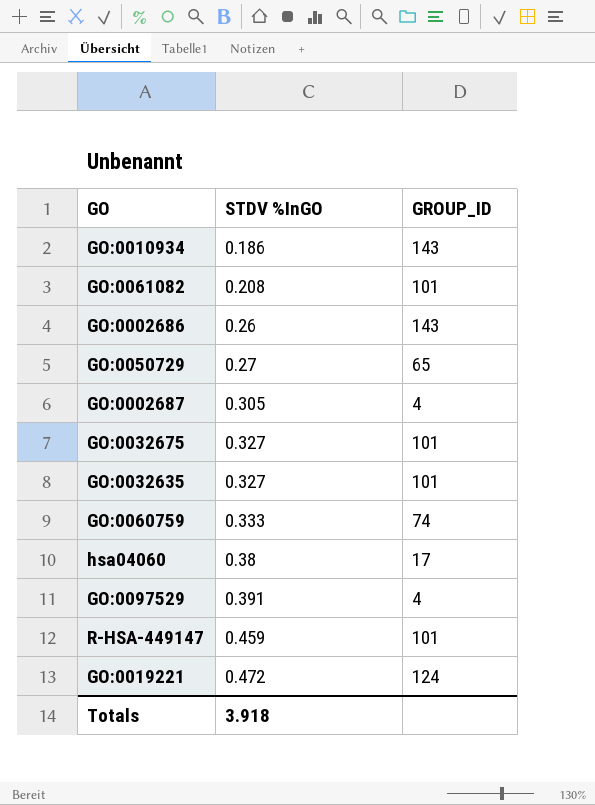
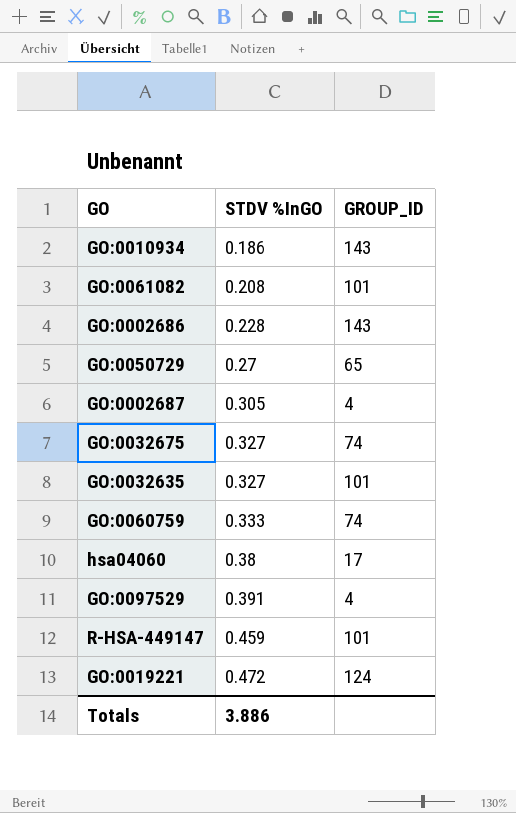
GO:0002686 | STDV %InGO: 0.26 -> 0.228
GO:0032675 | GROUP_ID: 101 -> 74
Totals | STDV %InGO: 3.918 -> 3.886

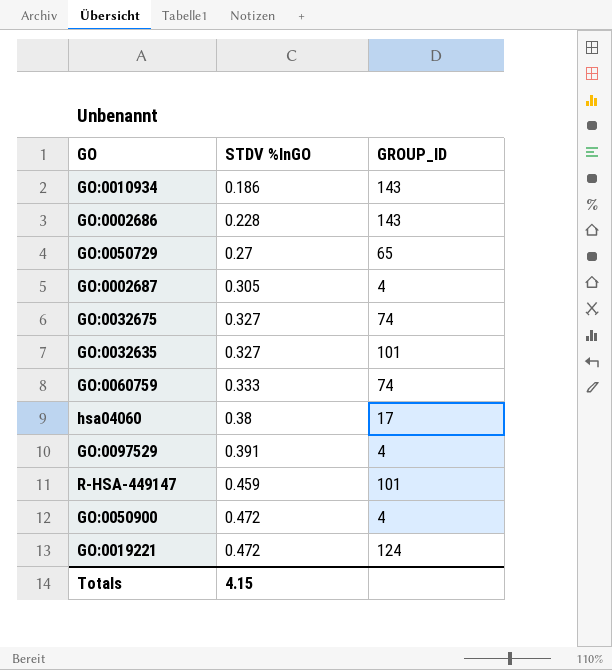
row GO:0061082: 0.208 | 101 -> none
row GO:0050900: none -> 0.472 | 4
Totals | STDV %InGO: 3.886 -> 4.15

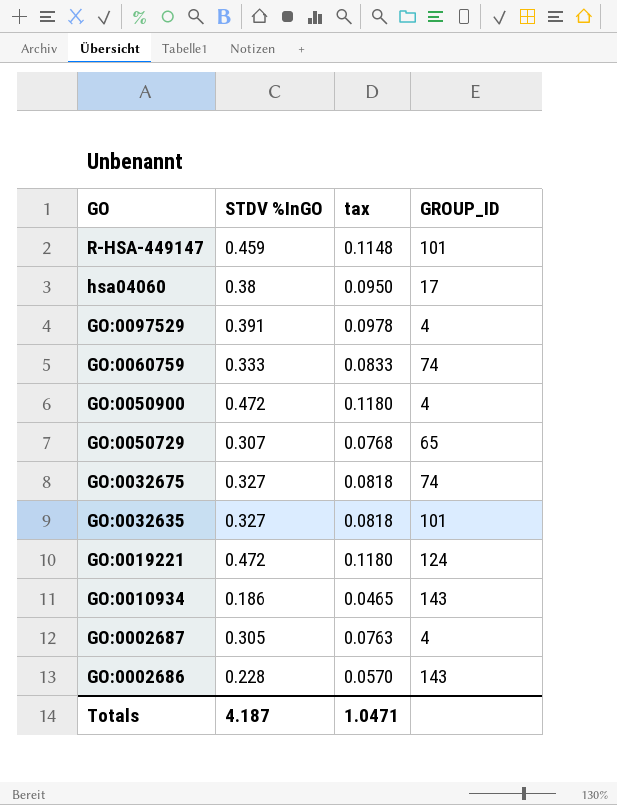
row order: STDV %InGO ascending -> GO descending
column tax | formula: none -> [STDV %InGO] * 0.25
GO:0050729 | STDV %InGO: 0.27 -> 0.307
Totals | STDV %InGO: 4.15 -> 4.187

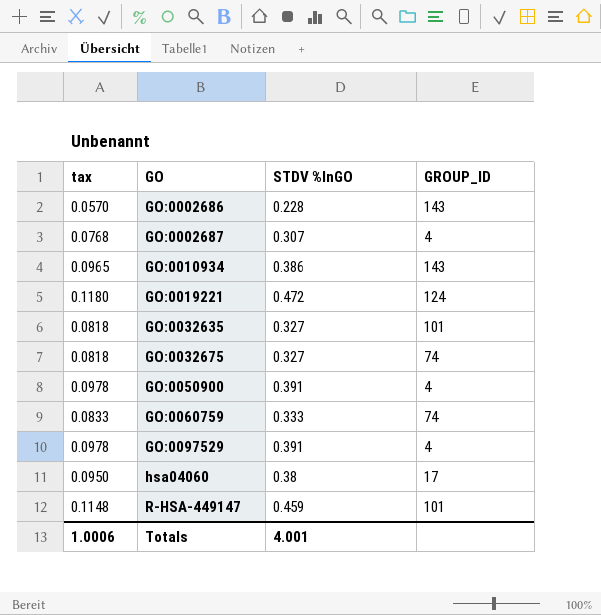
row order: GO descending -> GO ascending
column tax | position: 3 -> 1
row GO:0050729: 0.307 | 0.0768 | 65 -> none
GO:0002687 | tax: 0.0763 -> 0.0768
GO:0002687 | STDV %InGO: 0.305 -> 0.307
GO:0010934 | tax: 0.0465 -> 0.0965
GO:0010934 | STDV %InGO: 0.186 -> 0.386
GO:0050900 | tax: 0.1180 -> 0.0978
GO:0050900 | STDV %InGO: 0.472 -> 0.391
Totals | tax: 1.0471 -> 1.0006
Totals | STDV %InGO: 4.187 -> 4.001

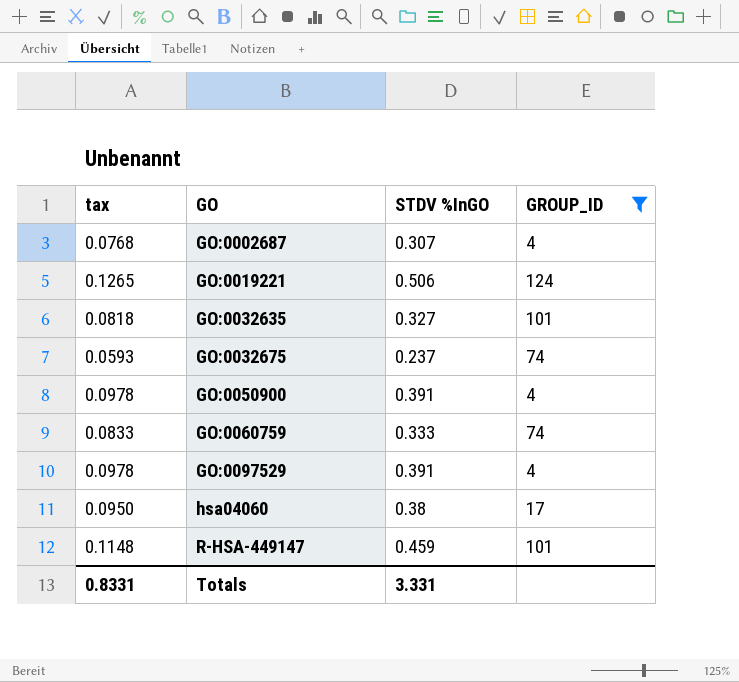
filter: none -> GROUP_ID != 143
GO:0019221 | tax: 0.1180 -> 0.1265
GO:0019221 | STDV %InGO: 0.472 -> 0.506
GO:0032675 | tax: 0.0818 -> 0.0593
GO:0032675 | STDV %InGO: 0.327 -> 0.237
Totals | tax: 1.0006 -> 0.8331
Totals | STDV %InGO: 4.001 -> 3.331

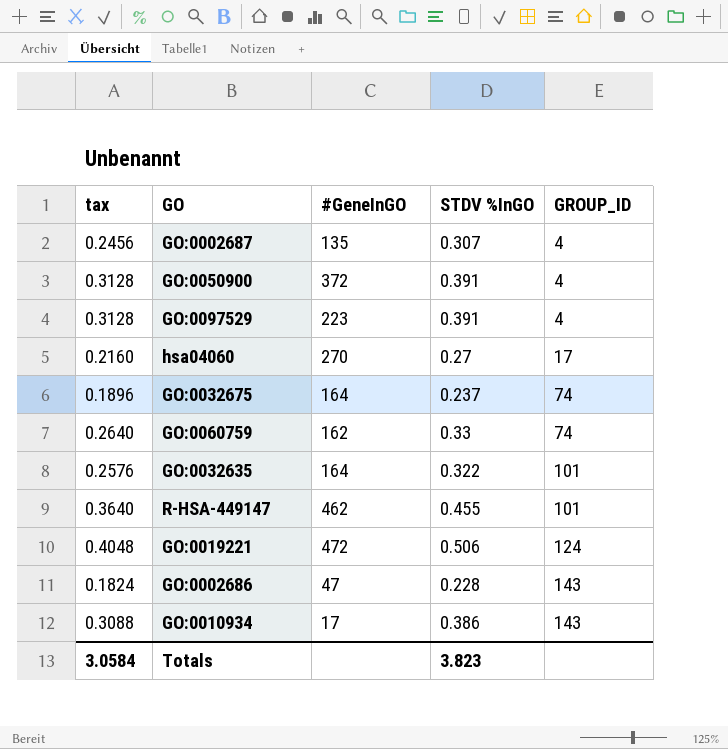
filter: GROUP_ID != 143 -> none
row order: GO ascending -> GROUP_ID ascending
column tax | formula: [STDV %InGO] * 0.25 -> [STDV %InGO] * 0.8
column #GeneInGO | position: none -> 3
hsa04060 | STDV %InGO: 0.38 -> 0.27
GO:0060759 | STDV %InGO: 0.333 -> 0.33
GO:0032635 | STDV %InGO: 0.327 -> 0.322
R-HSA-449147 | STDV %InGO: 0.459 -> 0.455
Totals | tax: 0.8331 -> 3.0584
Totals | STDV %InGO: 3.331 -> 3.823

